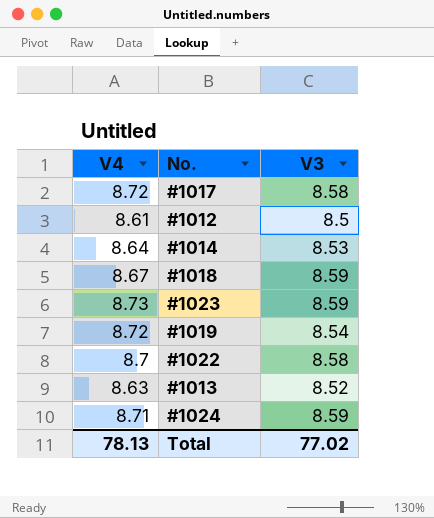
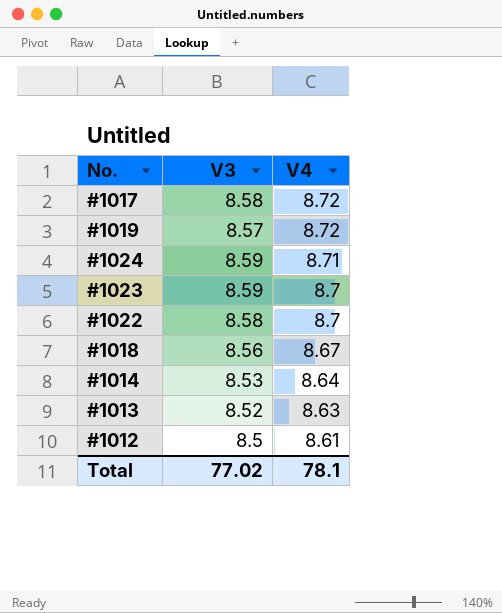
row order: none -> V4 descending
column V4 | position: 1 -> 3
#1019 | V3: 8.54 -> 8.57
#1023 | V4: 8.73 -> 8.7
#1018 | V3: 8.59 -> 8.56
Total | V4: 78.13 -> 78.1

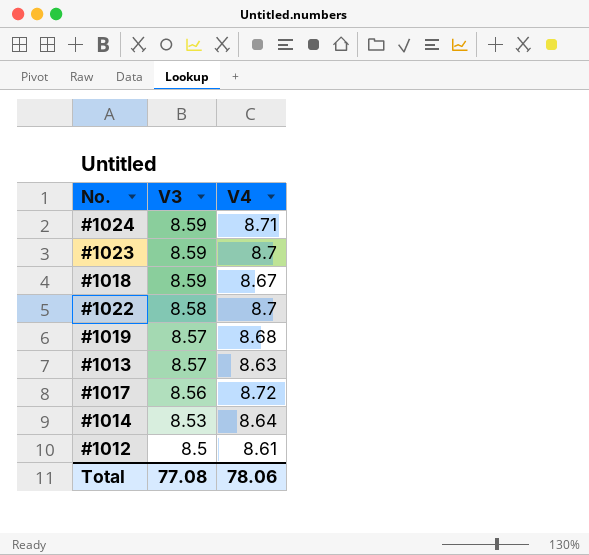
row order: V4 descending -> V3 descending
#1018 | V3: 8.56 -> 8.59
#1019 | V4: 8.72 -> 8.68
#1013 | V3: 8.52 -> 8.57
#1017 | V3: 8.58 -> 8.56
Total | V3: 77.02 -> 77.08
Total | V4: 78.1 -> 78.06

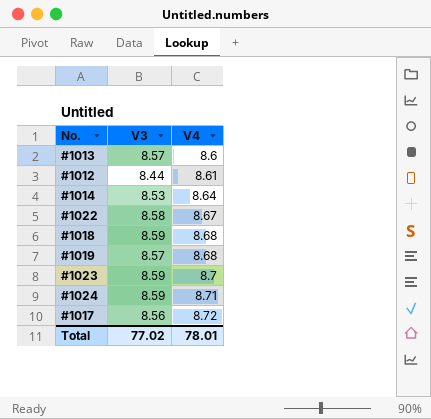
row order: V3 descending -> V4 ascending
#1013 | V4: 8.63 -> 8.6
#1012 | V3: 8.5 -> 8.44
#1022 | V4: 8.7 -> 8.67
#1018 | V4: 8.67 -> 8.68
Total | V3: 77.08 -> 77.02
Total | V4: 78.06 -> 78.01

